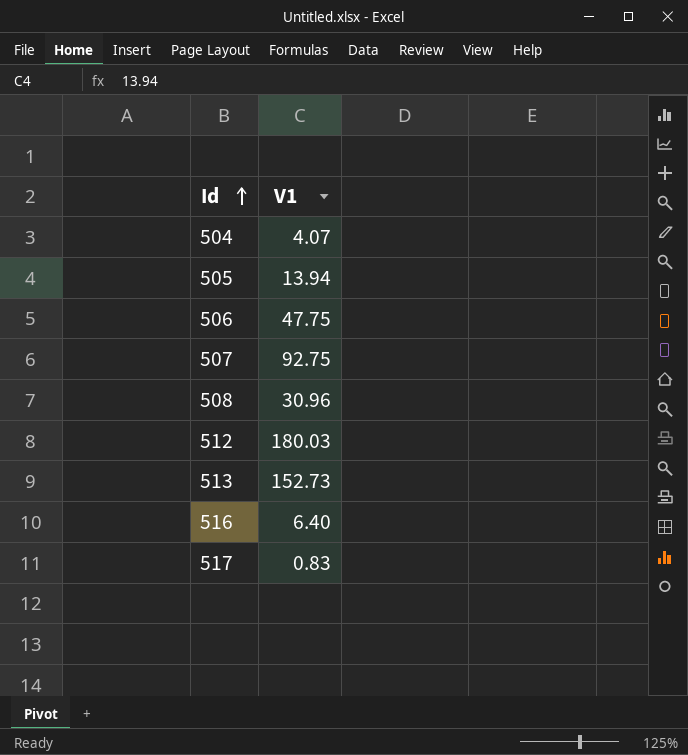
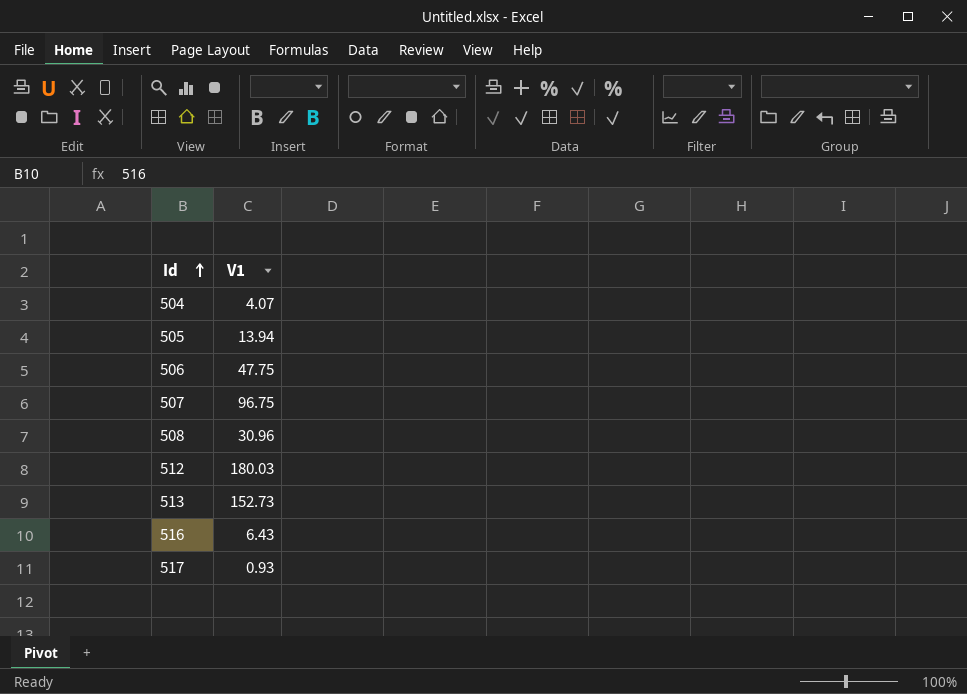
507 | V1: 92.75 -> 96.75
516 | V1: 6.40 -> 6.43
517 | V1: 0.83 -> 0.93

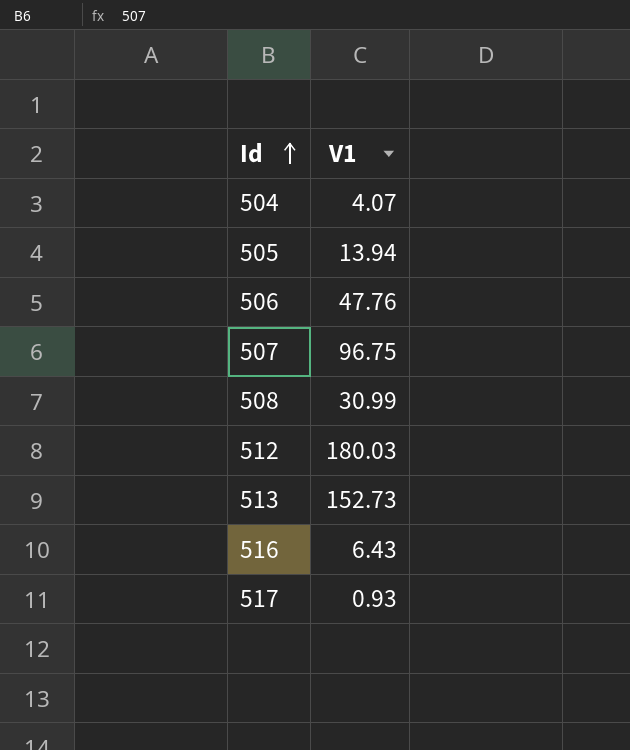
506 | V1: 47.75 -> 47.76
508 | V1: 30.96 -> 30.99

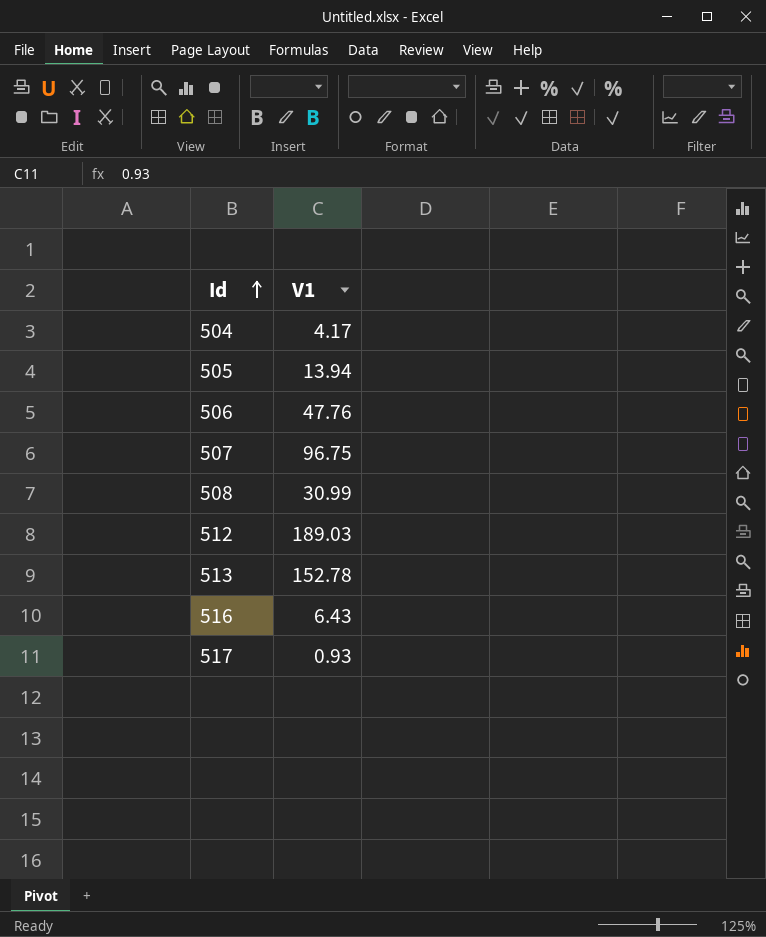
504 | V1: 4.07 -> 4.17
512 | V1: 180.03 -> 189.03
513 | V1: 152.73 -> 152.78

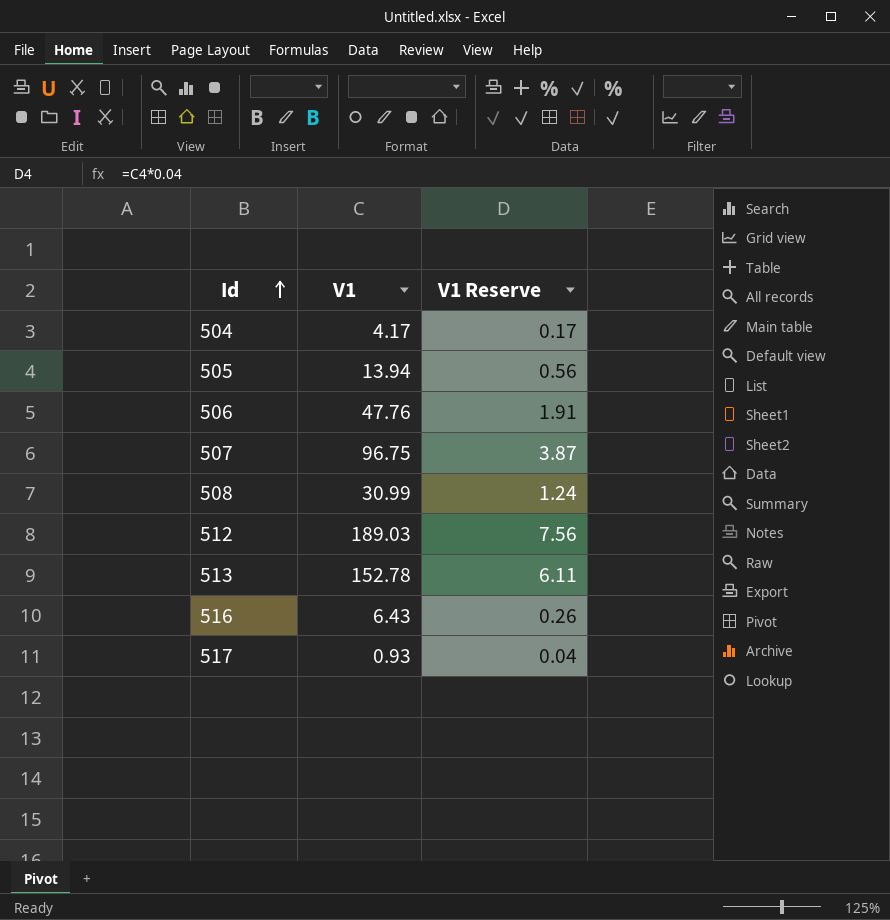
column V1 Reserve | formula: none -> [V1] * 0.04

